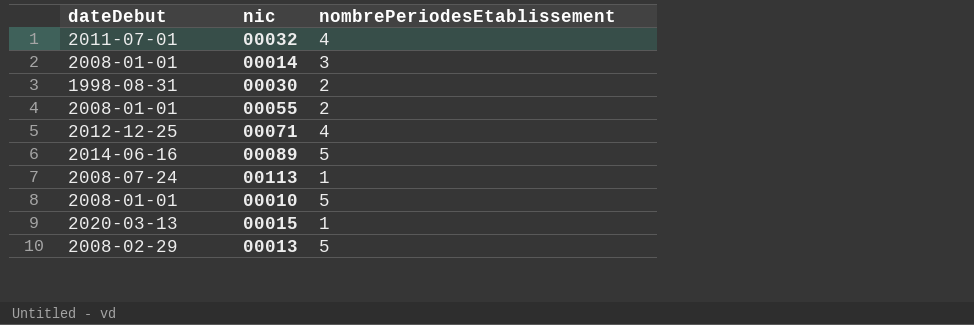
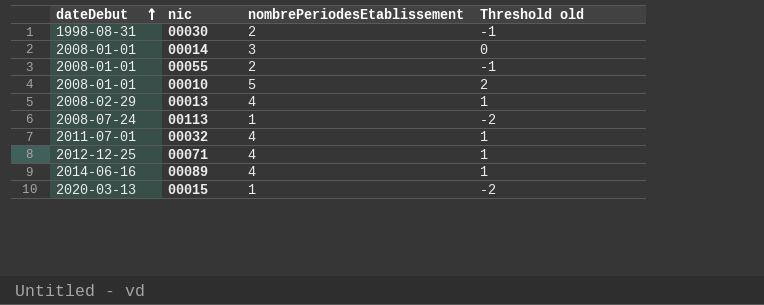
row order: none -> dateDebut ascending
column Threshold old | formula: none -> [nombrePeriodesEtablissement] - 3
00013 | nombrePeriodesEtablissement: 5 -> 4
00089 | nombrePeriodesEtablissement: 5 -> 4

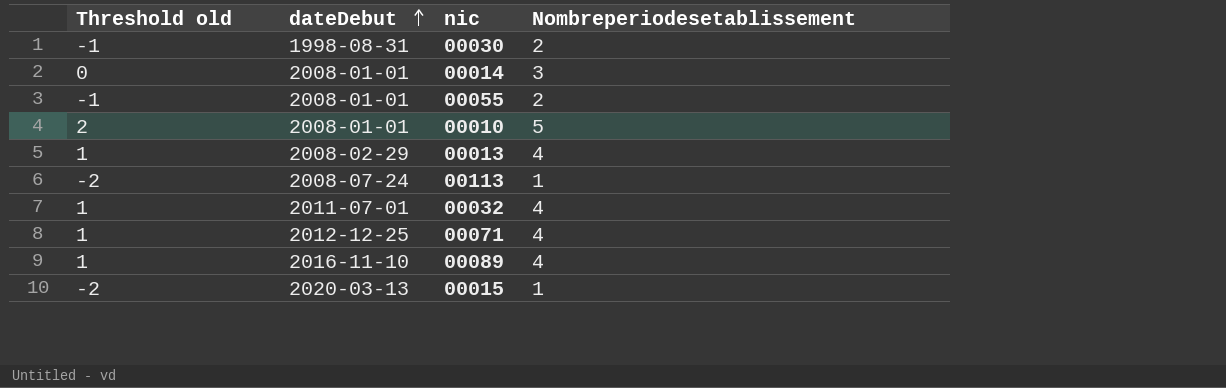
column Threshold old | position: 4 -> 1
column name: nombrePeriodesEtablissement -> Nombreperiodesetablissement
00089 | dateDebut: 2014-06-16 -> 2016-11-10

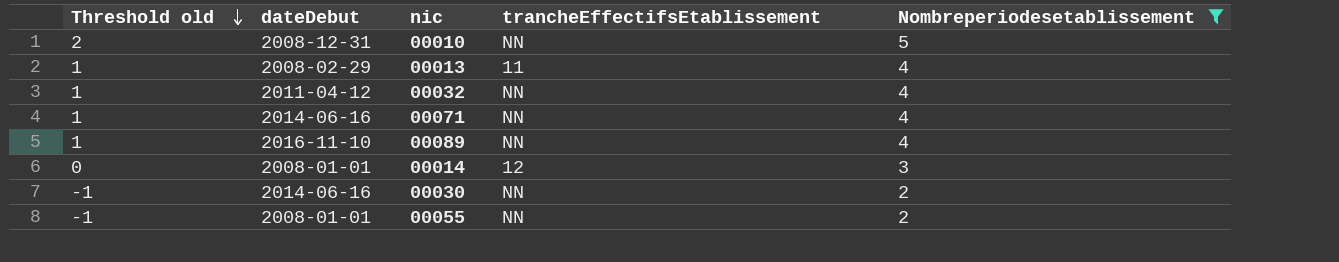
filter: none -> Nombreperiodesetablissement != 1
row order: dateDebut ascending -> Threshold old descending
column trancheEffectifsEtablissement | position: none -> 4
00010 | dateDebut: 2008-01-01 -> 2008-12-31
00032 | dateDebut: 2011-07-01 -> 2011-04-12
00071 | dateDebut: 2012-12-25 -> 2014-06-16
00030 | dateDebut: 1998-08-31 -> 2014-06-16

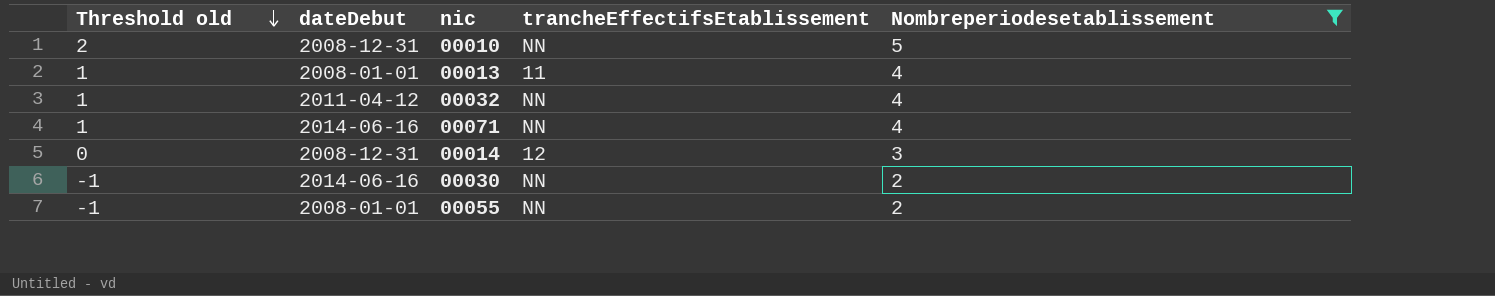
row 00089: 1 | 2016-11-10 | NN | 4 -> none
00013 | dateDebut: 2008-02-29 -> 2008-01-01
00014 | dateDebut: 2008-01-01 -> 2008-12-31

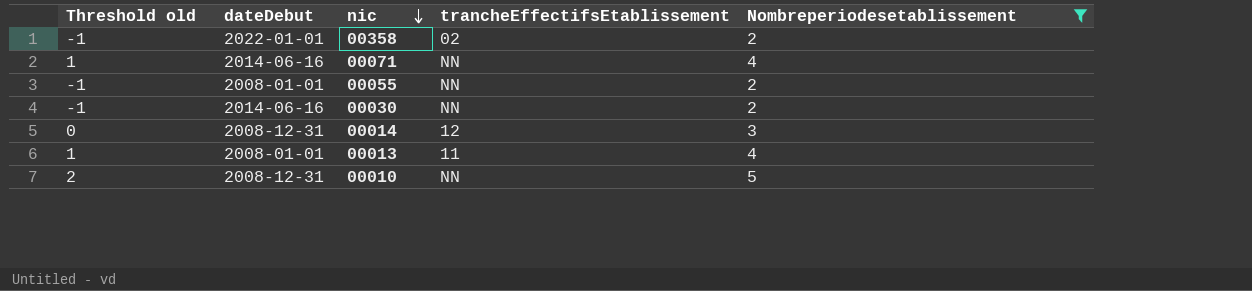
row order: Threshold old descending -> nic descending
row 00032: 1 | 2011-04-12 | NN | 4 -> none
row 00358: none -> -1 | 2022-01-01 | 02 | 2

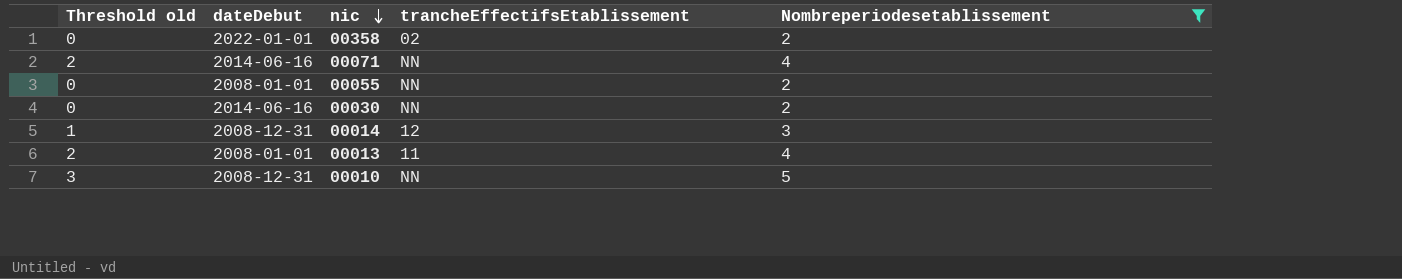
column Threshold old | formula: [Nombreperiodesetablissement] - 3 -> [Nombreperiodesetablissement] - 2

